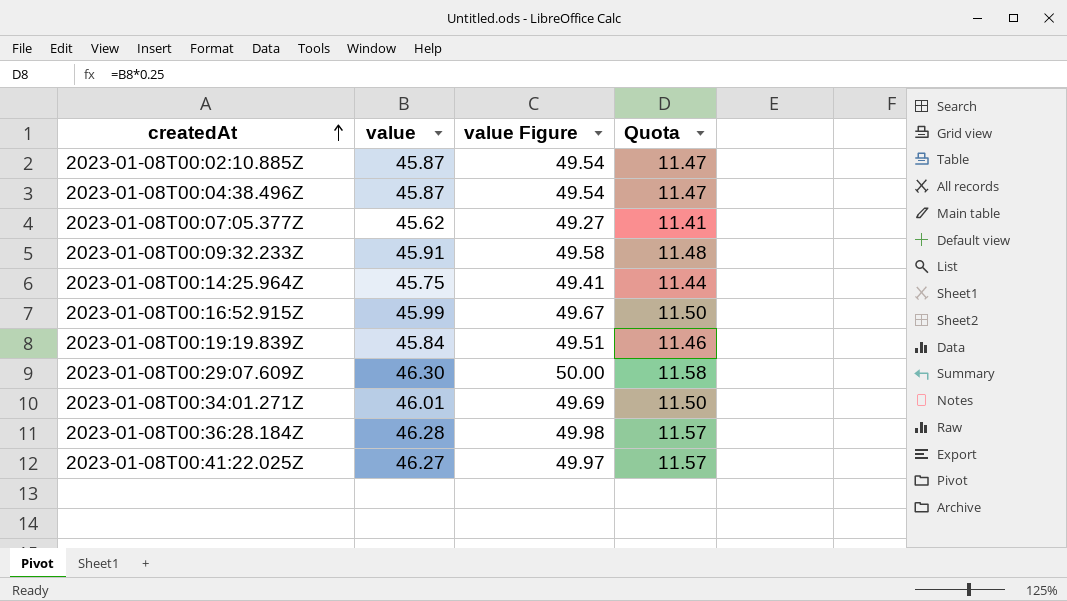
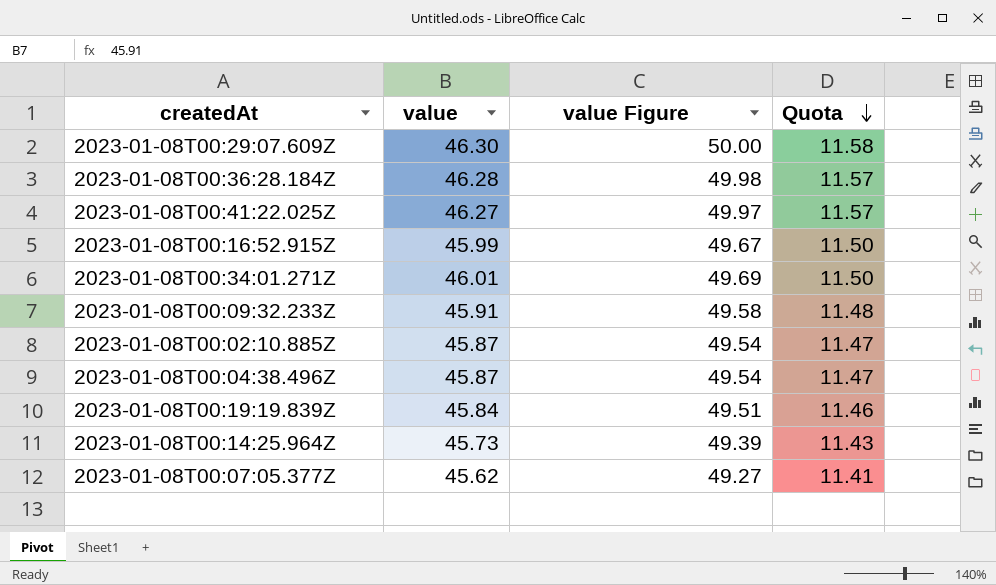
row order: createdAt ascending -> Quota descending
2023-01-08T00:14:25.964Z | value: 45.75 -> 45.73
2023-01-08T00:14:25.964Z | value Figure: 49.41 -> 49.39
2023-01-08T00:14:25.964Z | Quota: 11.44 -> 11.43

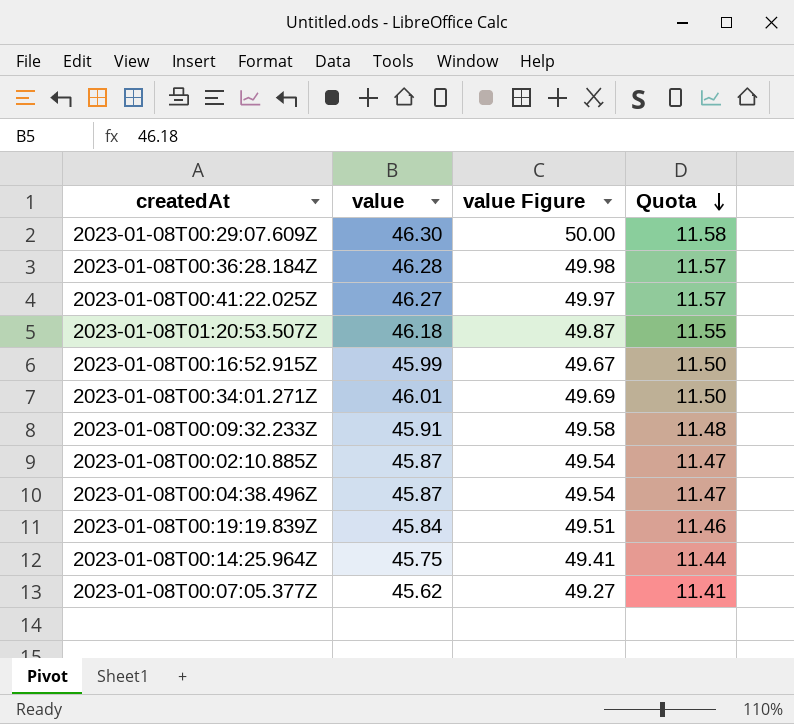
row 2023-01-08T01:20:53.507Z: none -> 46.18 | 49.87 | 11.55
2023-01-08T00:14:25.964Z | value: 45.73 -> 45.75
2023-01-08T00:14:25.964Z | value Figure: 49.39 -> 49.41
2023-01-08T00:14:25.964Z | Quota: 11.43 -> 11.44

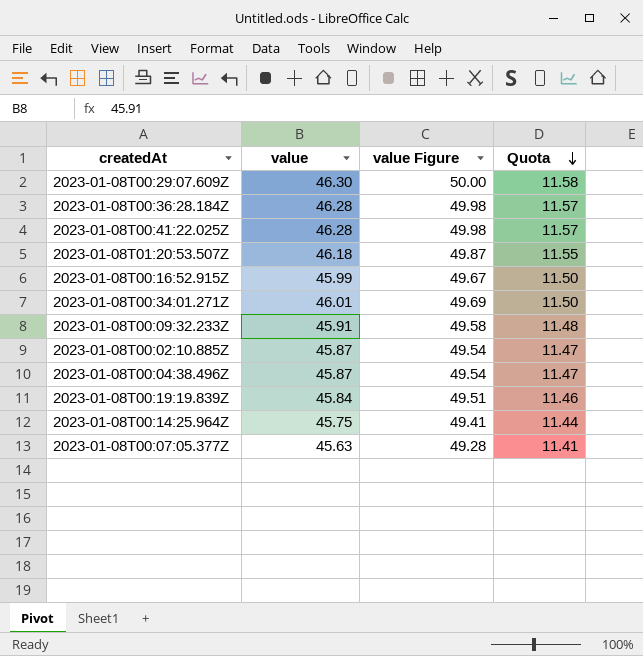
2023-01-08T00:41:22.025Z | value: 46.27 -> 46.28
2023-01-08T00:41:22.025Z | value Figure: 49.97 -> 49.98
2023-01-08T00:07:05.377Z | value: 45.62 -> 45.63
2023-01-08T00:07:05.377Z | value Figure: 49.27 -> 49.28

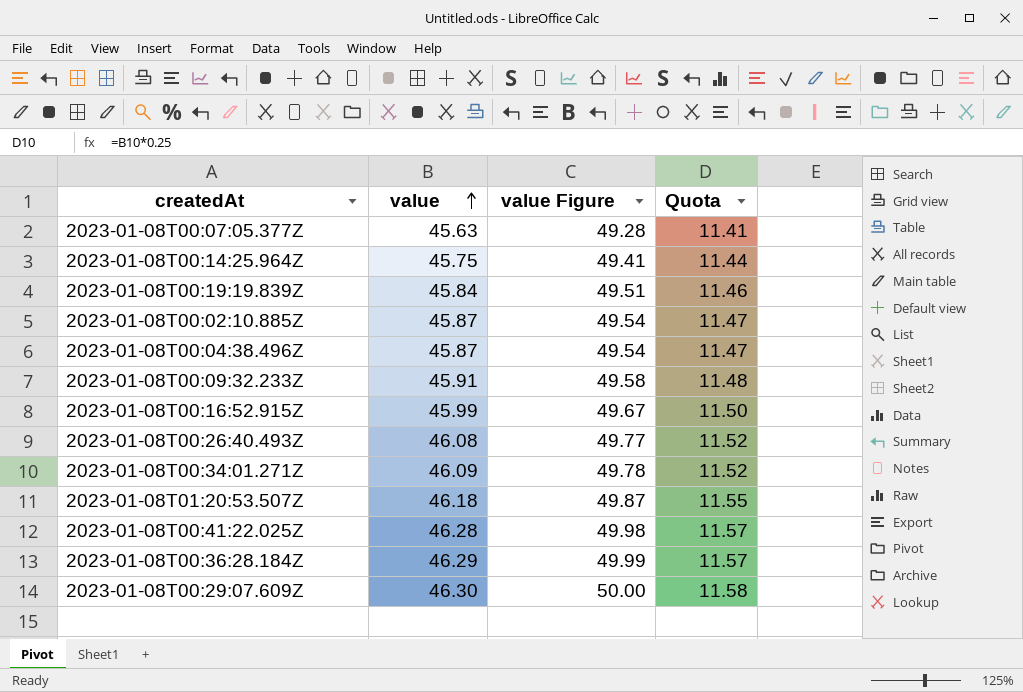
row order: Quota descending -> value ascending
row 2023-01-08T00:26:40.493Z: none -> 46.08 | 49.77 | 11.52
2023-01-08T00:34:01.271Z | value: 46.01 -> 46.09
2023-01-08T00:34:01.271Z | value Figure: 49.69 -> 49.78
2023-01-08T00:34:01.271Z | Quota: 11.50 -> 11.52
2023-01-08T00:36:28.184Z | value: 46.28 -> 46.29
2023-01-08T00:36:28.184Z | value Figure: 49.98 -> 49.99

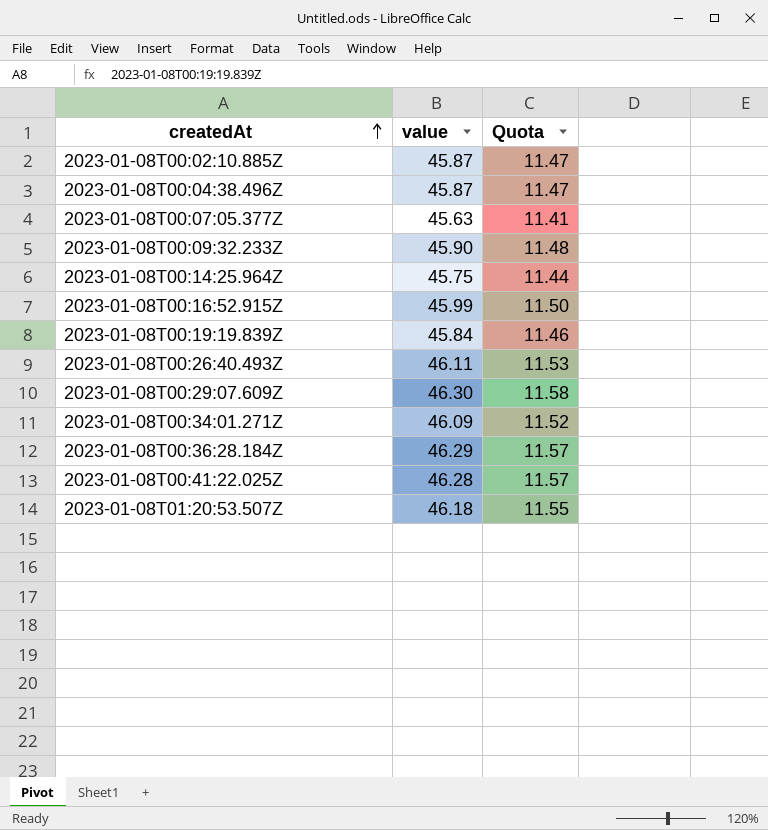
row order: value ascending -> createdAt ascending
column value Figure | formula: [value] * 1.08 -> none
2023-01-08T00:09:32.233Z | value: 45.91 -> 45.90
2023-01-08T00:26:40.493Z | value: 46.08 -> 46.11
2023-01-08T00:26:40.493Z | Quota: 11.52 -> 11.53

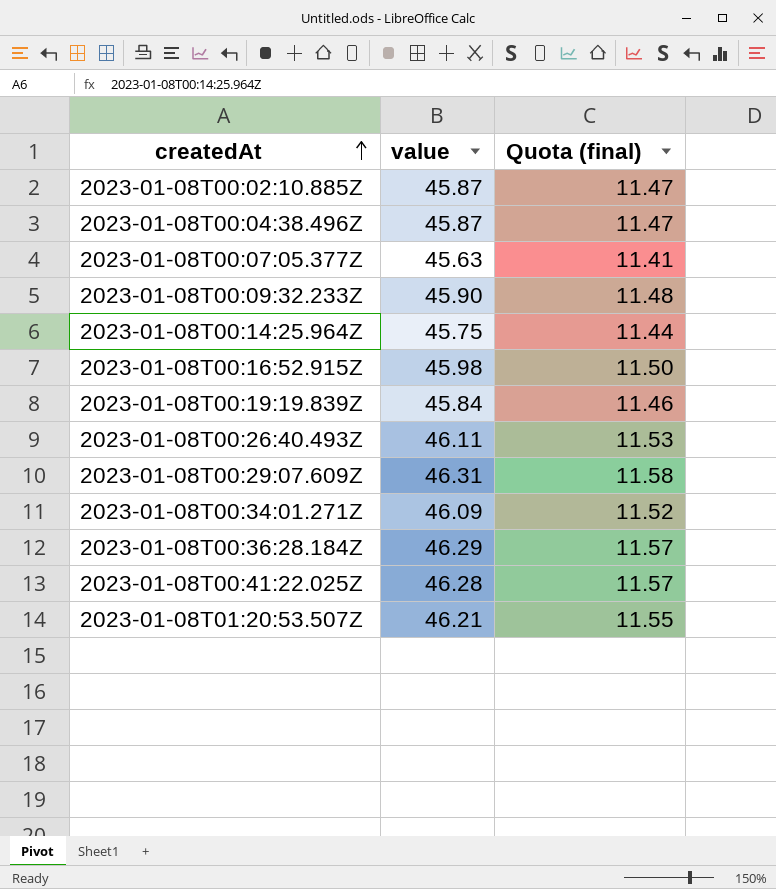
column name: Quota -> Quota (final)
2023-01-08T00:16:52.915Z | value: 45.99 -> 45.98
2023-01-08T00:29:07.609Z | value: 46.30 -> 46.31
2023-01-08T01:20:53.507Z | value: 46.18 -> 46.21

